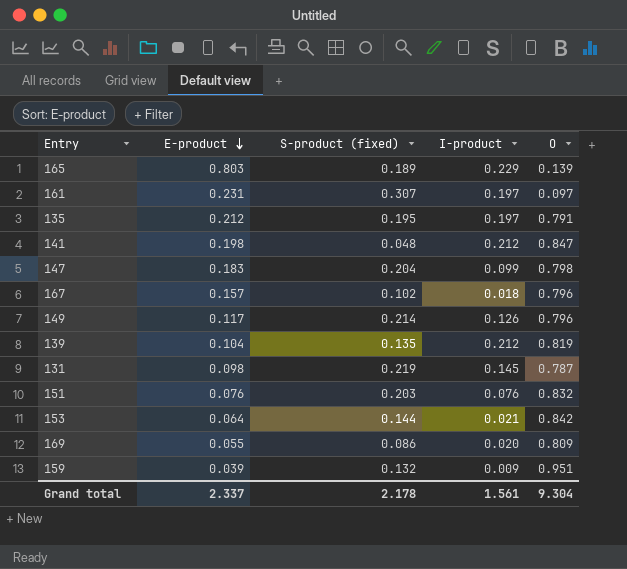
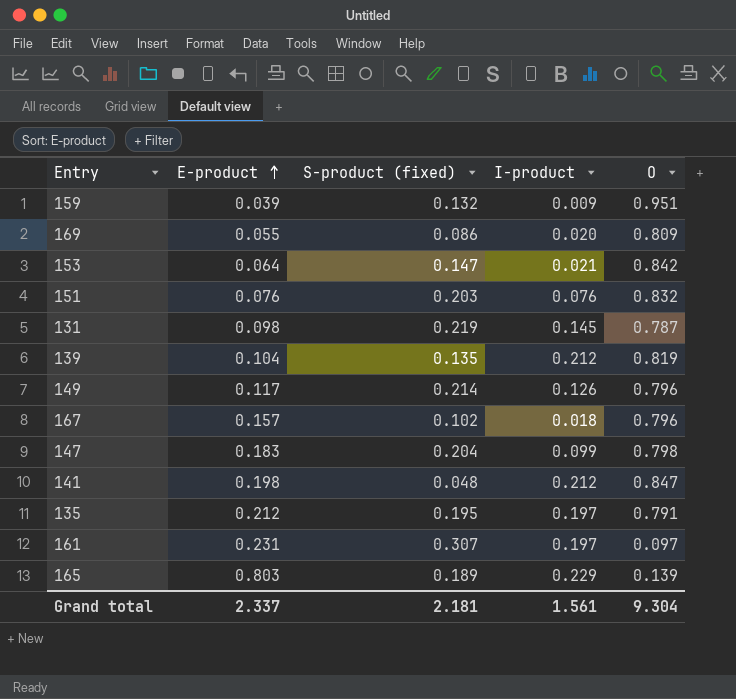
row order: E-product descending -> E-product ascending
153 | S-product (fixed): 0.144 -> 0.147
Grand total | S-product (fixed): 2.178 -> 2.181

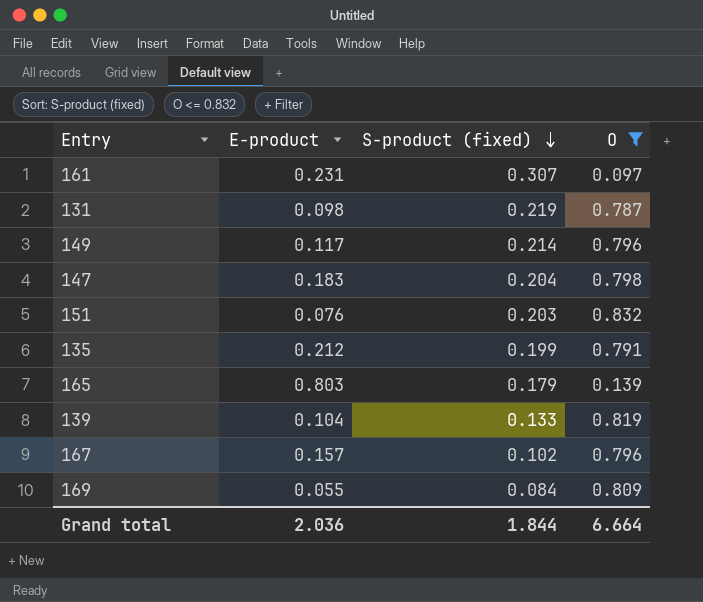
filter: none -> O <= 0.832
row order: E-product ascending -> S-product (fixed) descending
column I-product | position: 4 -> none
135 | S-product (fixed): 0.195 -> 0.199
165 | S-product (fixed): 0.189 -> 0.179
139 | S-product (fixed): 0.135 -> 0.133
169 | S-product (fixed): 0.086 -> 0.084
Grand total | E-product: 2.337 -> 2.036
Grand total | S-product (fixed): 2.181 -> 1.844
Grand total | O: 9.304 -> 6.664

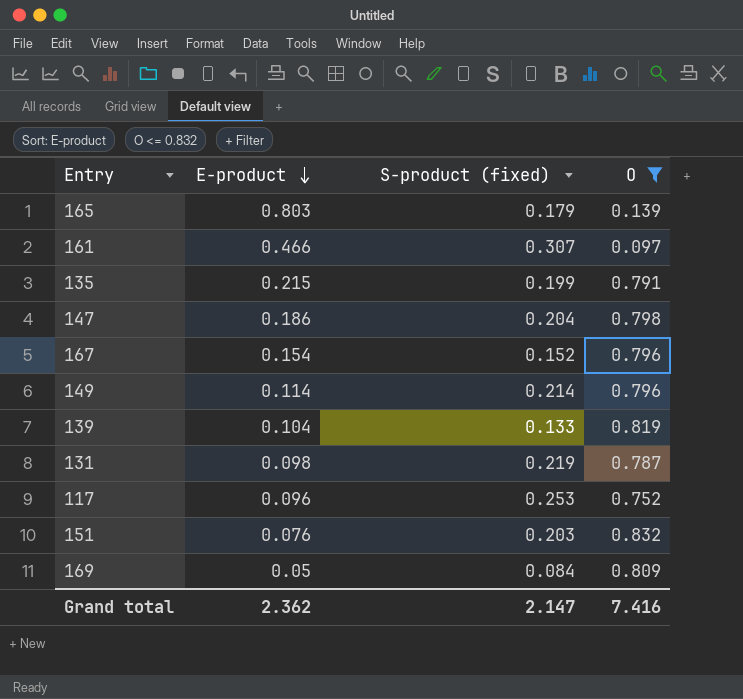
row order: S-product (fixed) descending -> E-product descending
161 | E-product: 0.231 -> 0.466
135 | E-product: 0.212 -> 0.215
147 | E-product: 0.183 -> 0.186
167 | E-product: 0.157 -> 0.154
167 | S-product (fixed): 0.102 -> 0.152
149 | E-product: 0.117 -> 0.114
row 117: none -> 0.096 | 0.253 | 0.752
169 | E-product: 0.055 -> 0.05
Grand total | E-product: 2.036 -> 2.362
Grand total | S-product (fixed): 1.844 -> 2.147
Grand total | O: 6.664 -> 7.416

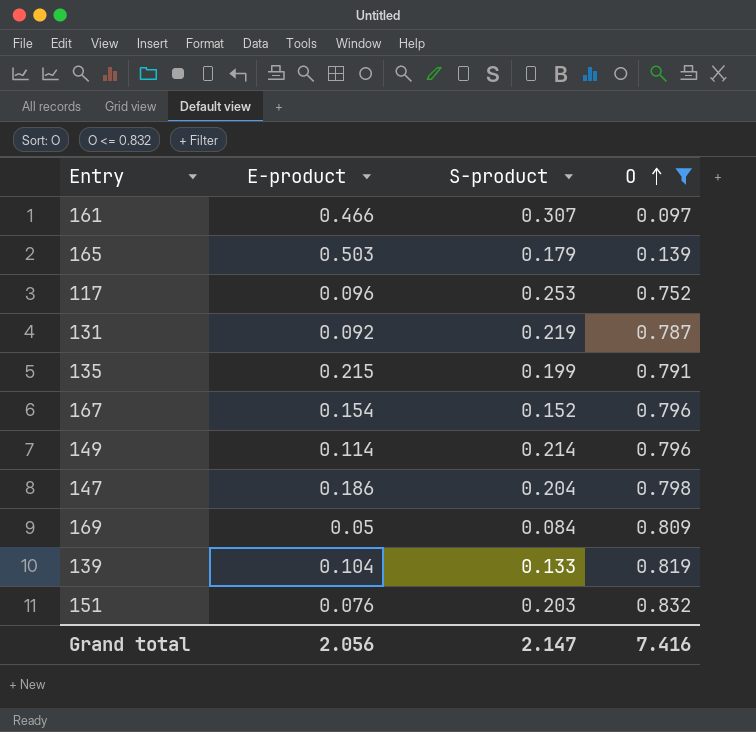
row order: E-product descending -> O ascending
column name: S-product (fixed) -> S-product
165 | E-product: 0.803 -> 0.503
131 | E-product: 0.098 -> 0.092
Grand total | E-product: 2.362 -> 2.056

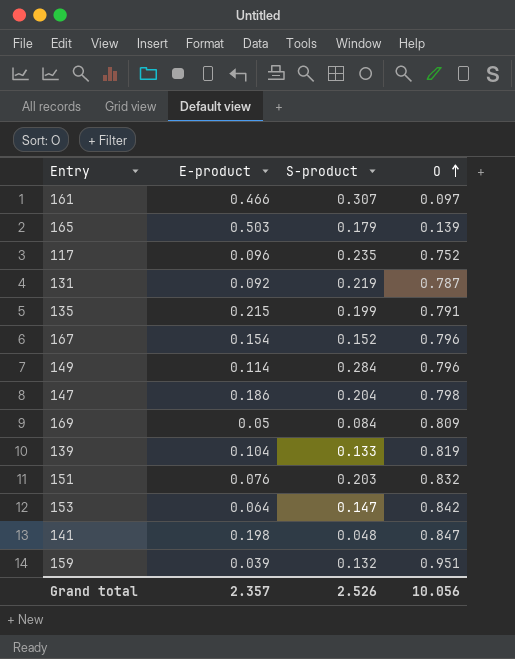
filter: O <= 0.832 -> none
117 | S-product: 0.253 -> 0.235
149 | S-product: 0.214 -> 0.284
Grand total | E-product: 2.056 -> 2.357
Grand total | S-product: 2.147 -> 2.526
Grand total | O: 7.416 -> 10.056

